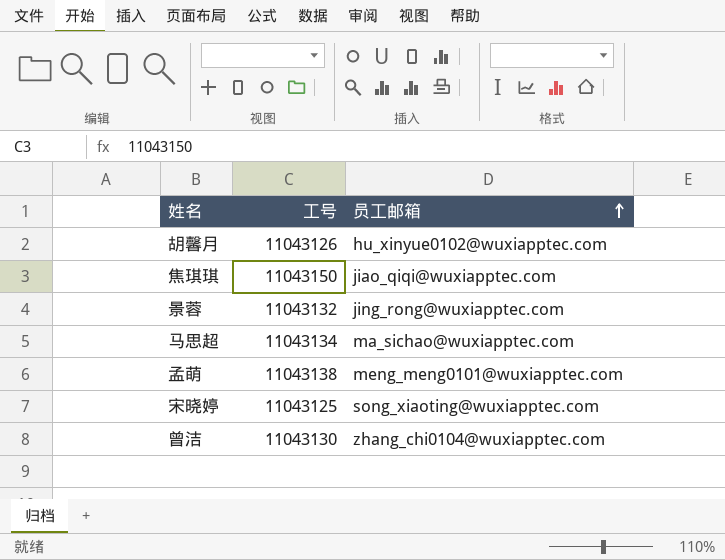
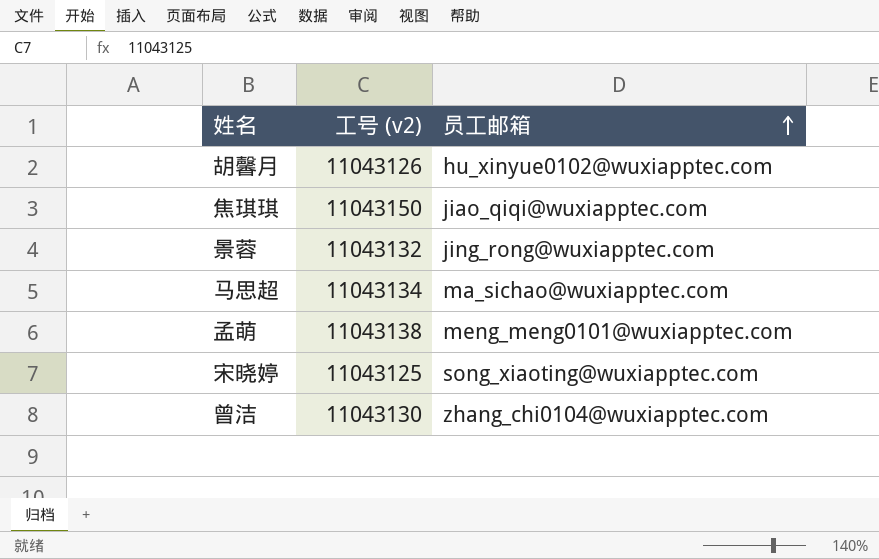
column name: 工号 -> 工号 (v2)

